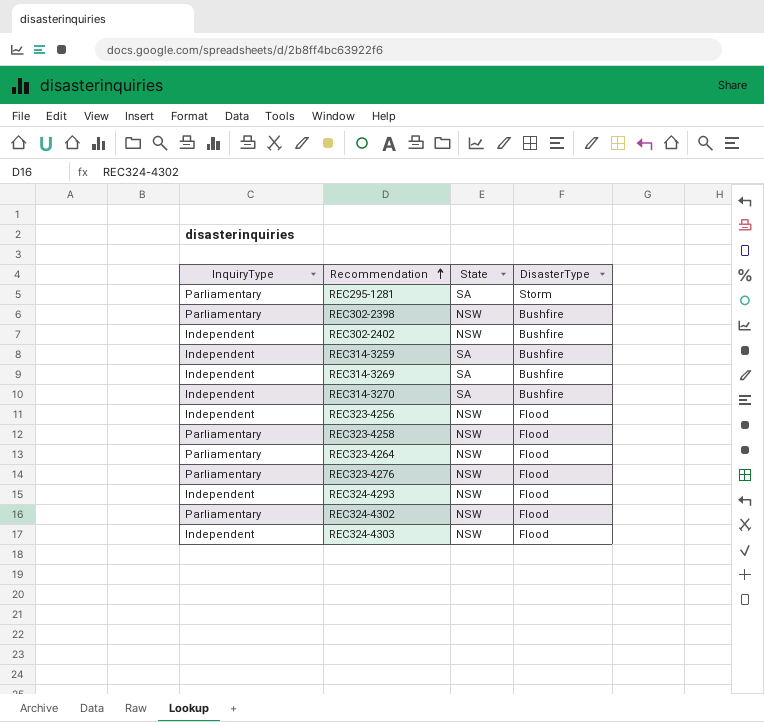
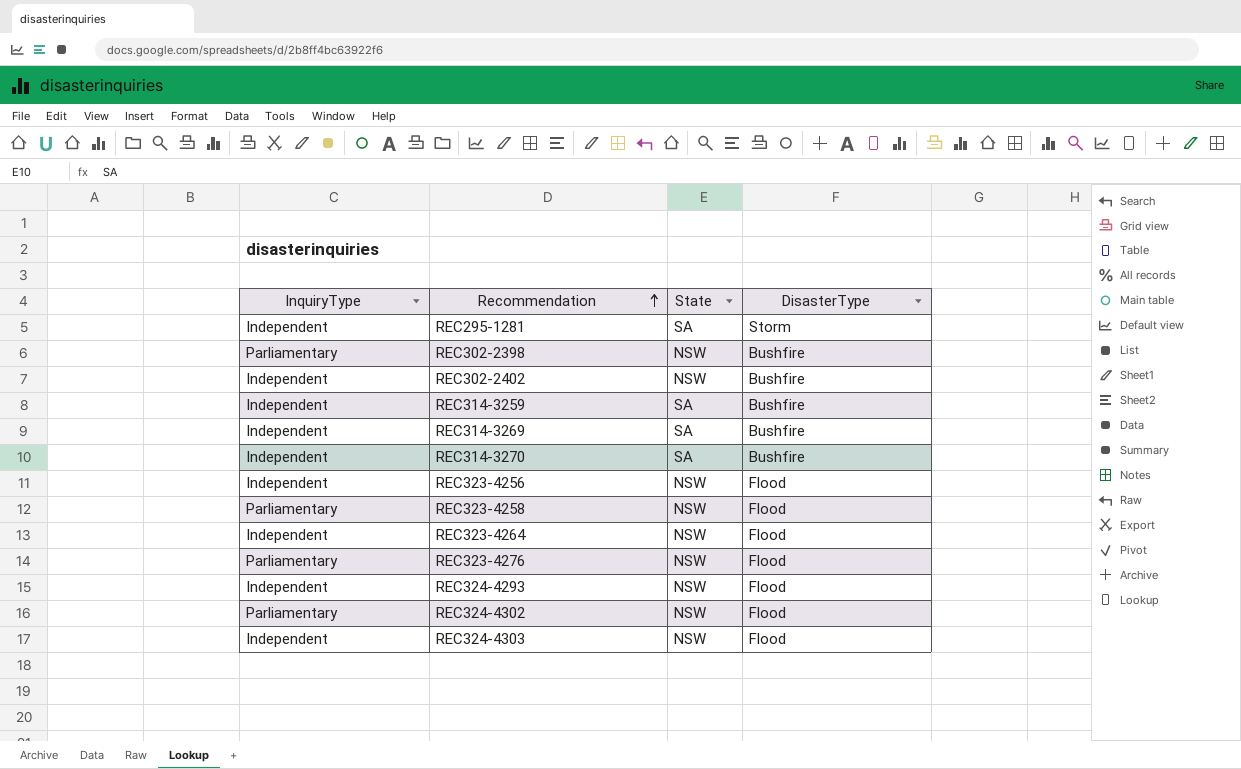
REC295-1281 | InquiryType: Parliamentary -> Independent
REC323-4264 | InquiryType: Parliamentary -> Independent

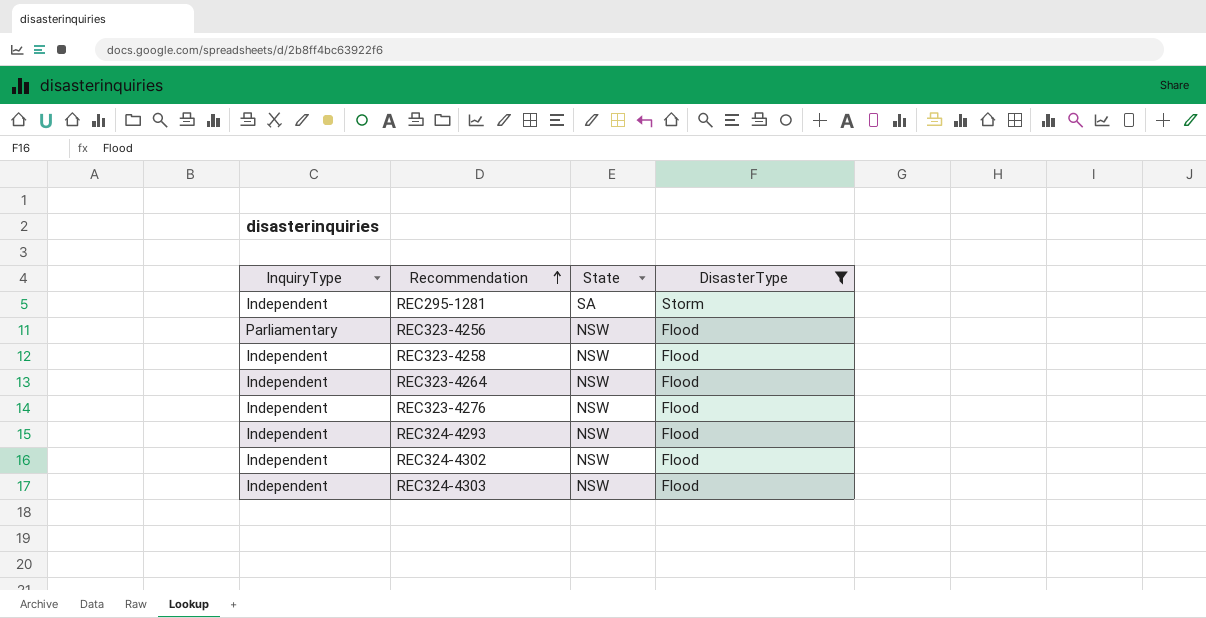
filter: none -> DisasterType != Bushfire
REC323-4256 | InquiryType: Independent -> Parliamentary
REC323-4258 | InquiryType: Parliamentary -> Independent
REC323-4276 | InquiryType: Parliamentary -> Independent
REC324-4302 | InquiryType: Parliamentary -> Independent

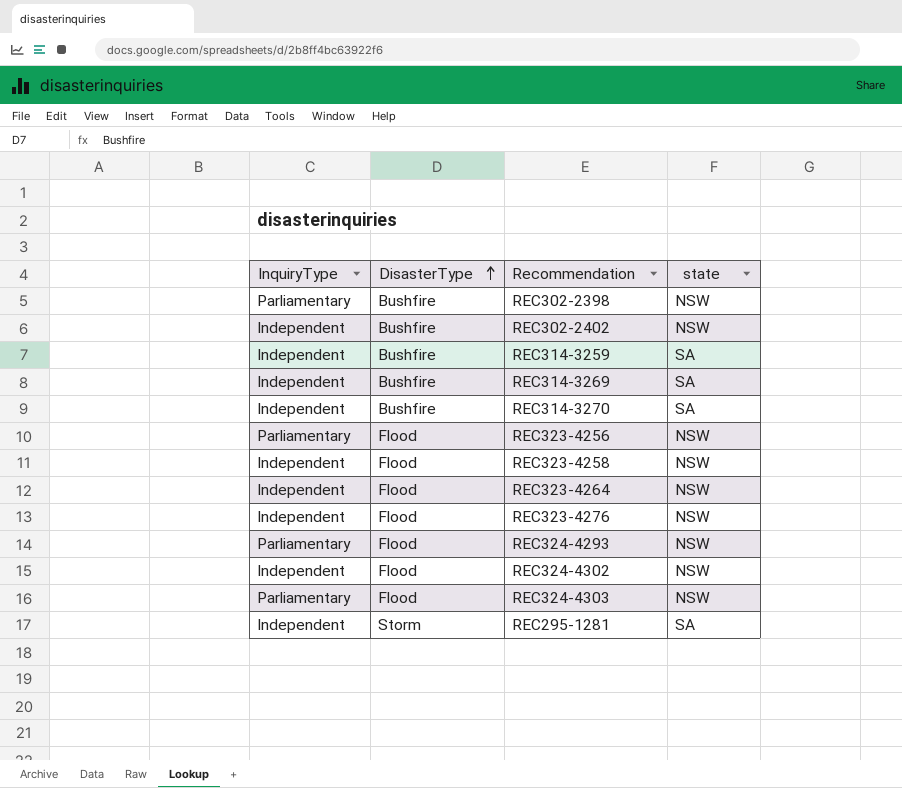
filter: DisasterType != Bushfire -> none
row order: Recommendation ascending -> DisasterType ascending
column DisasterType | position: 4 -> 2
column name: State -> state
REC324-4293 | InquiryType: Independent -> Parliamentary
REC324-4303 | InquiryType: Independent -> Parliamentary

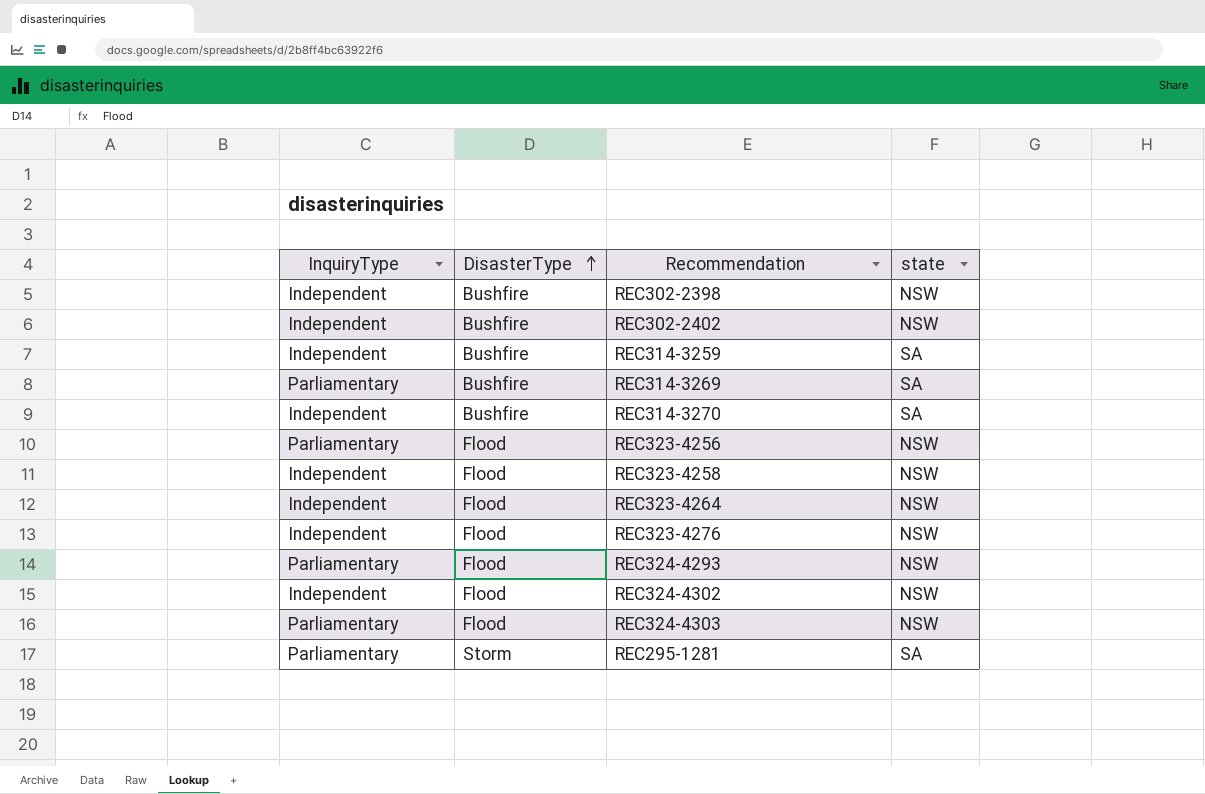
REC302-2398 | InquiryType: Parliamentary -> Independent
REC314-3269 | InquiryType: Independent -> Parliamentary
REC295-1281 | InquiryType: Independent -> Parliamentary

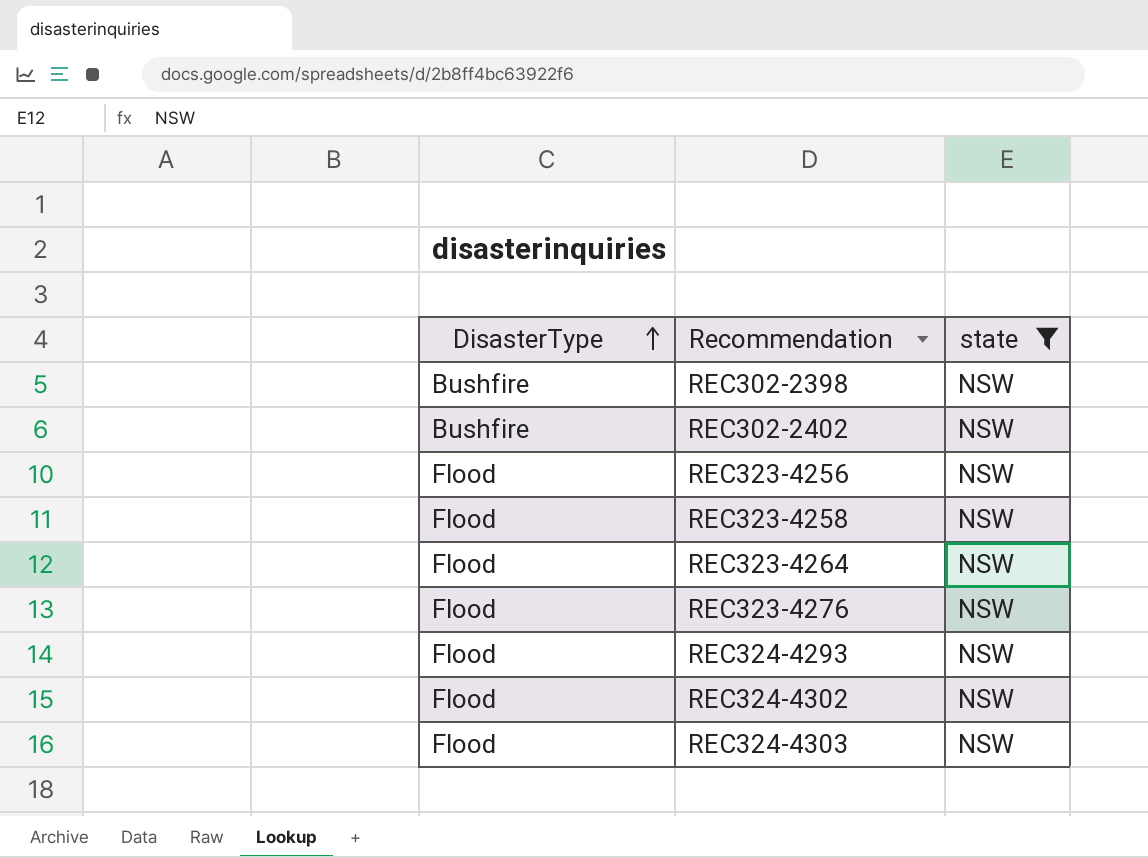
filter: none -> state = NSW
column InquiryType | position: 1 -> none

